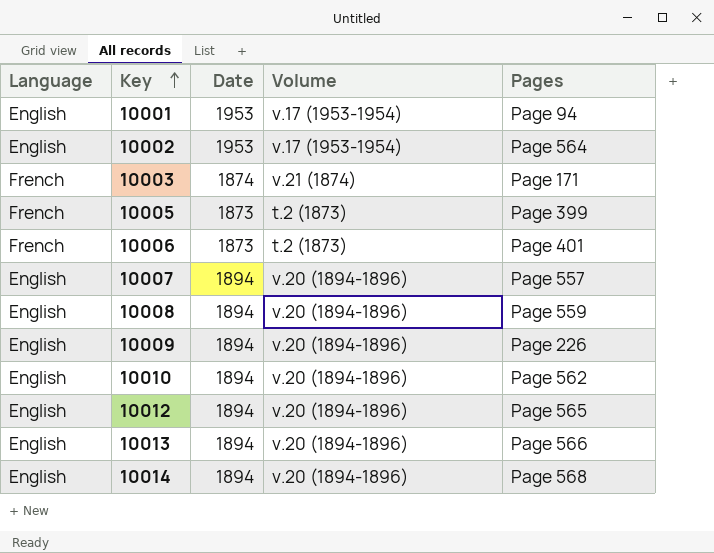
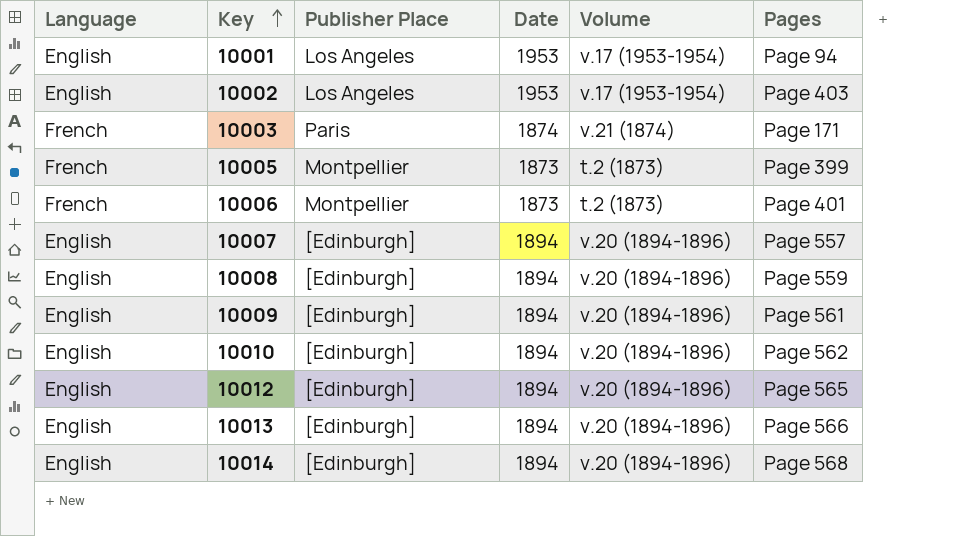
column Publisher Place | position: none -> 3
10002 | Pages: Page 564 -> Page 403
10009 | Pages: Page 226 -> Page 561

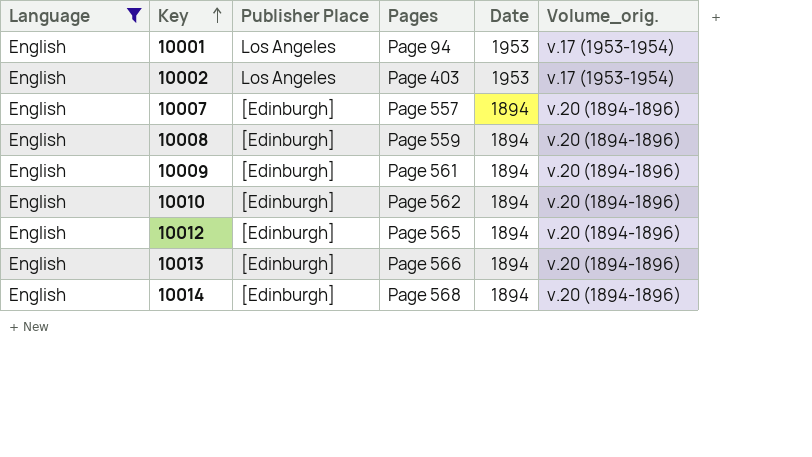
filter: none -> Language = English
column Pages | position: 6 -> 4
column name: Volume -> Volume_orig.

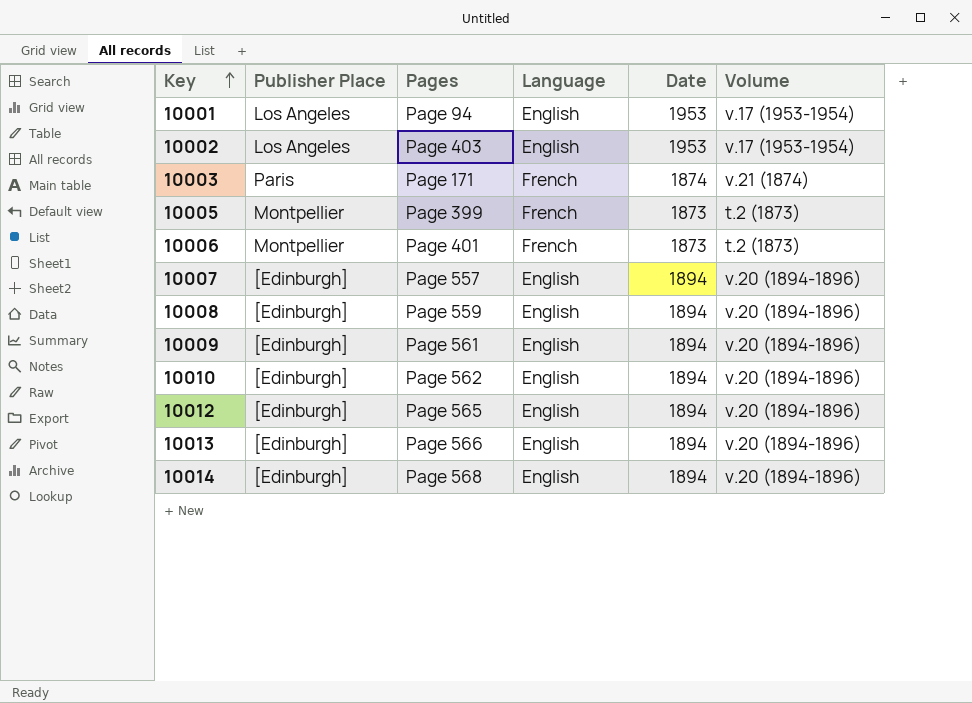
filter: Language = English -> none
column Language | position: 1 -> 4
column name: Volume_orig. -> Volume

